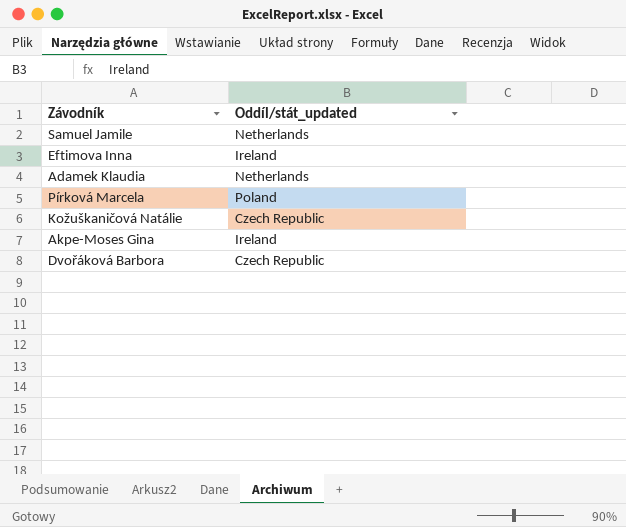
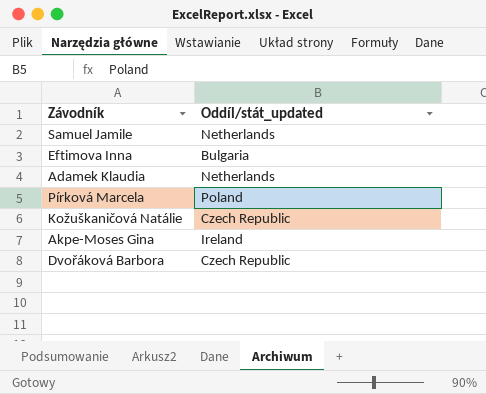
Eftimova Inna | Oddíl/stát_updated: Ireland -> Bulgaria

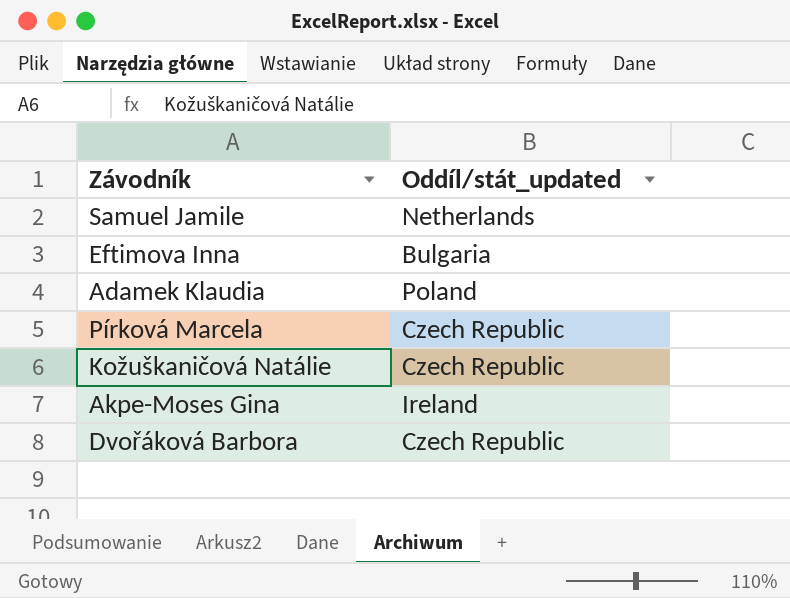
Adamek Klaudia | Oddíl/stát_updated: Netherlands -> Poland
Pírková Marcela | Oddíl/stát_updated: Poland -> Czech Republic

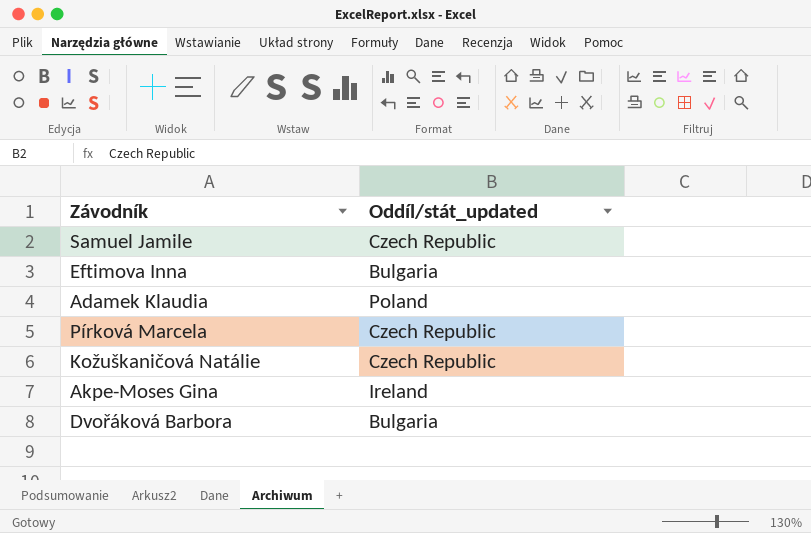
Samuel Jamile | Oddíl/stát_updated: Netherlands -> Czech Republic
Dvořáková Barbora | Oddíl/stát_updated: Czech Republic -> Bulgaria

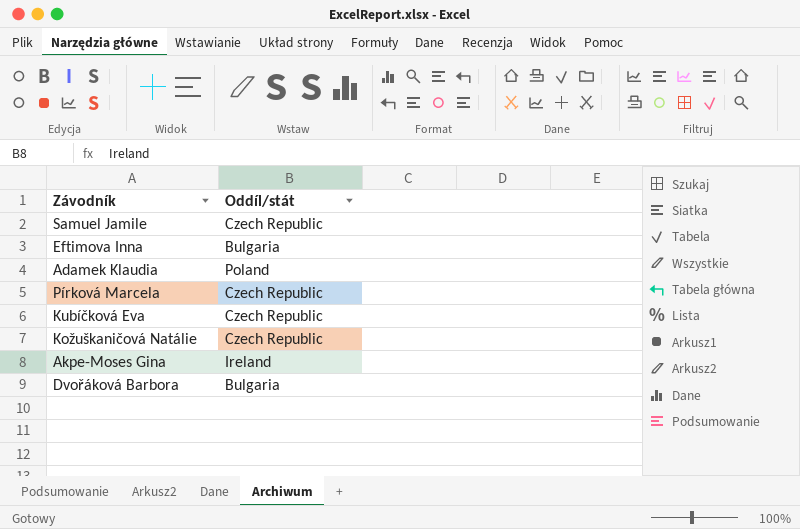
column name: Oddíl/stát_updated -> Oddíl/stát
row Kubíčková Eva: none -> Czech Republic

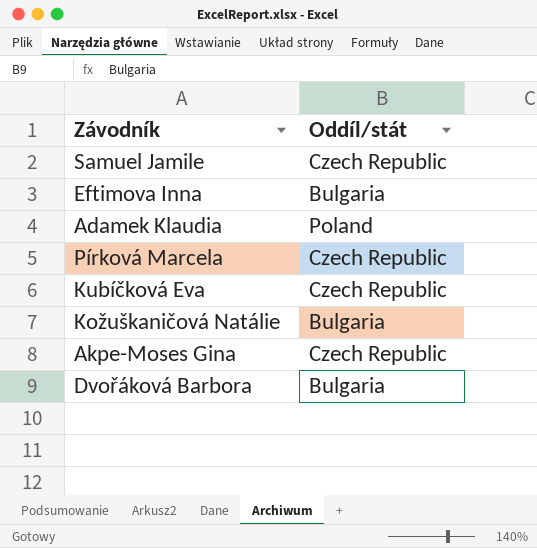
Kožuškaničová Natálie | Oddíl/stát: Czech Republic -> Bulgaria
Akpe-Moses Gina | Oddíl/stát: Ireland -> Czech Republic

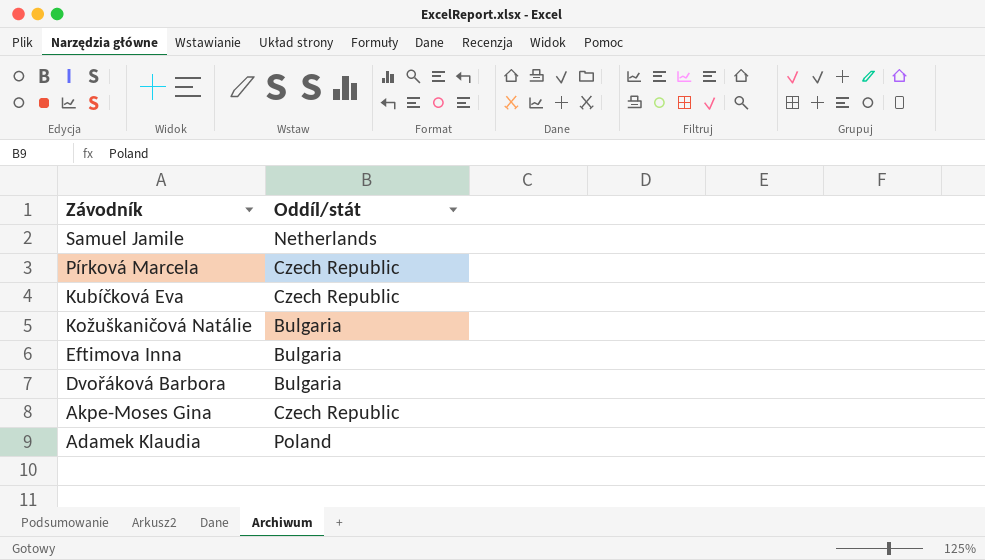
row order: none -> Závodník descending
Samuel Jamile | Oddíl/stát: Czech Republic -> Netherlands

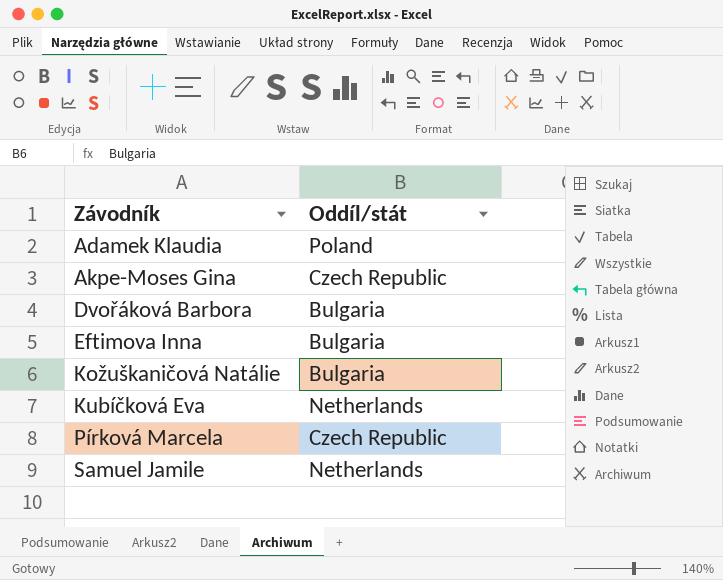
row order: Závodník descending -> Závodník ascending
Kubíčková Eva | Oddíl/stát: Czech Republic -> Netherlands

